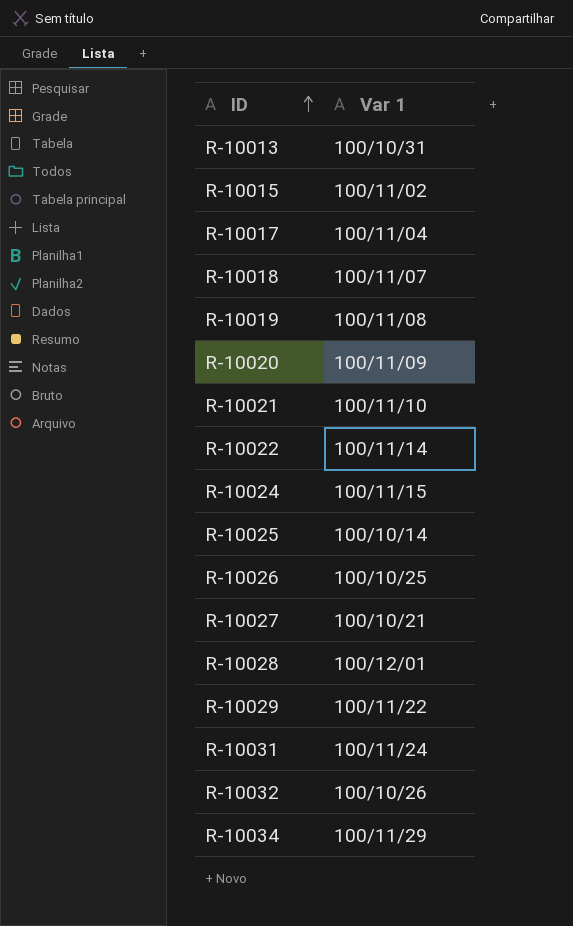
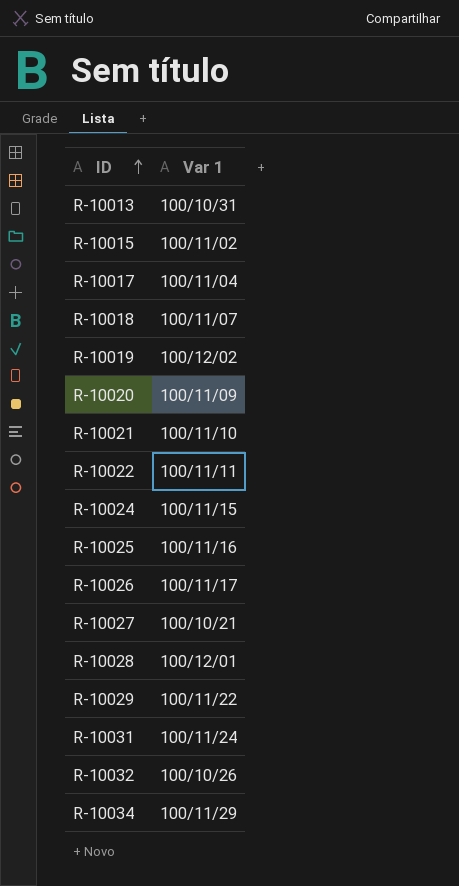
R-10019 | Var 1: 100/11/08 -> 100/12/02
R-10022 | Var 1: 100/11/14 -> 100/11/11
R-10025 | Var 1: 100/10/14 -> 100/11/16
R-10026 | Var 1: 100/10/25 -> 100/11/17

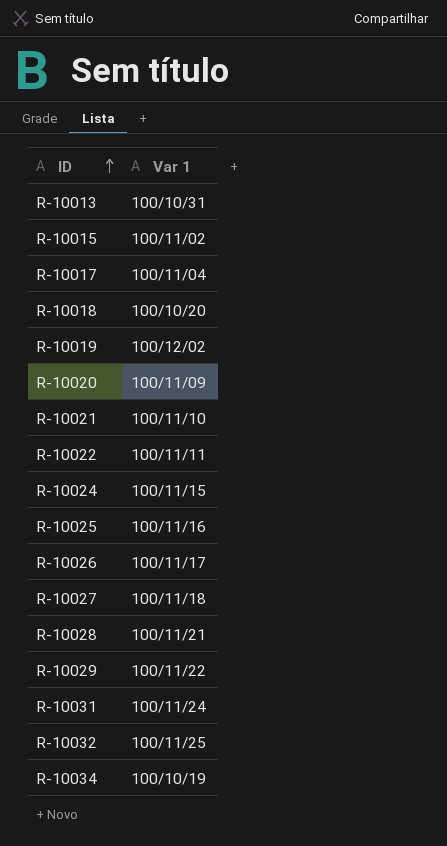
R-10018 | Var 1: 100/11/07 -> 100/10/20
R-10027 | Var 1: 100/10/21 -> 100/11/18
R-10028 | Var 1: 100/12/01 -> 100/11/21
R-10032 | Var 1: 100/10/26 -> 100/11/25
R-10034 | Var 1: 100/11/29 -> 100/10/19

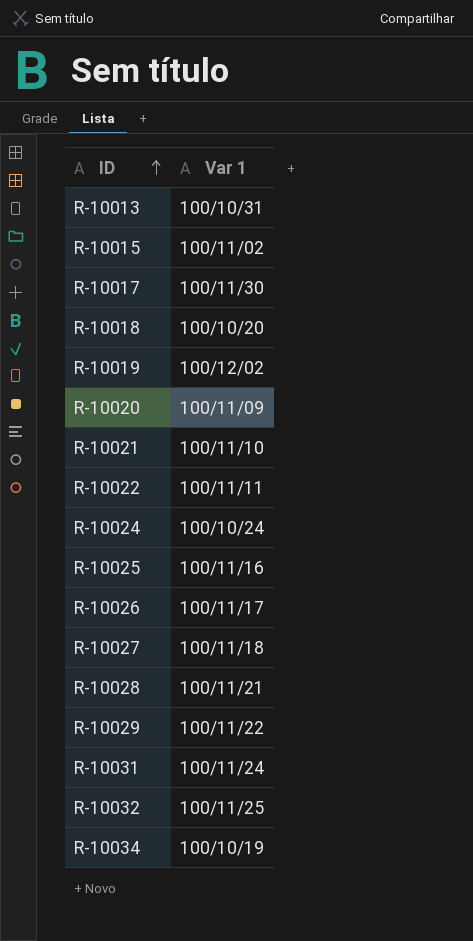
R-10017 | Var 1: 100/11/04 -> 100/11/30
R-10024 | Var 1: 100/11/15 -> 100/10/24

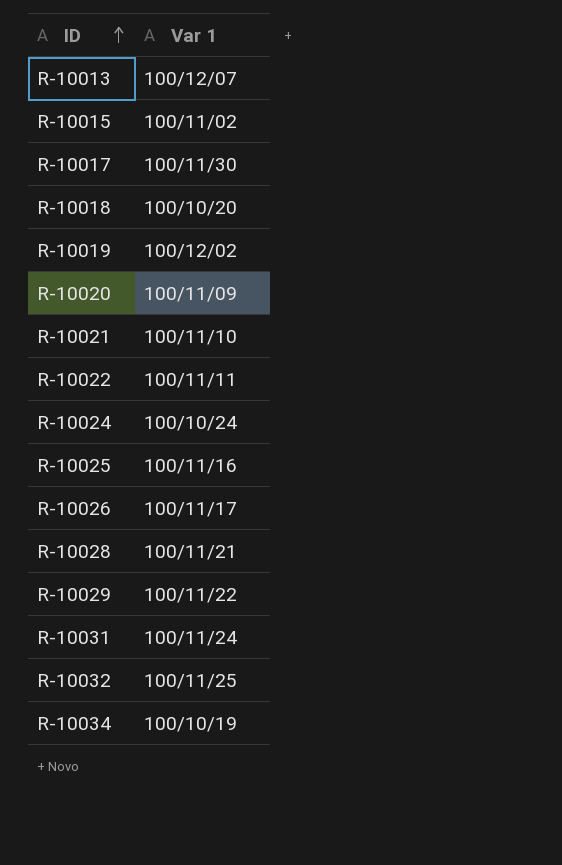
row R-10027: 100/11/18 -> none
R-10013 | Var 1: 100/10/31 -> 100/12/07

